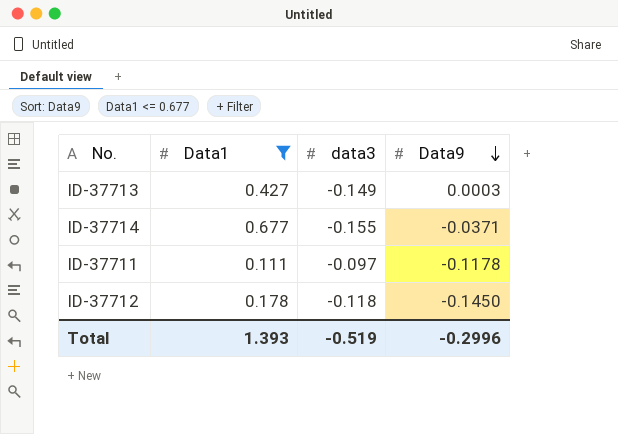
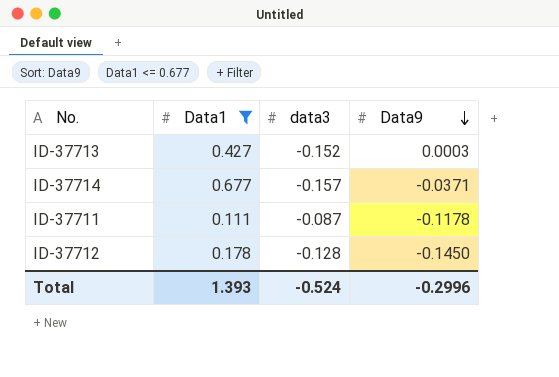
ID-37713 | data3: -0.149 -> -0.152
ID-37714 | data3: -0.155 -> -0.157
ID-37711 | data3: -0.097 -> -0.087
ID-37712 | data3: -0.118 -> -0.128
Total | data3: -0.519 -> -0.524

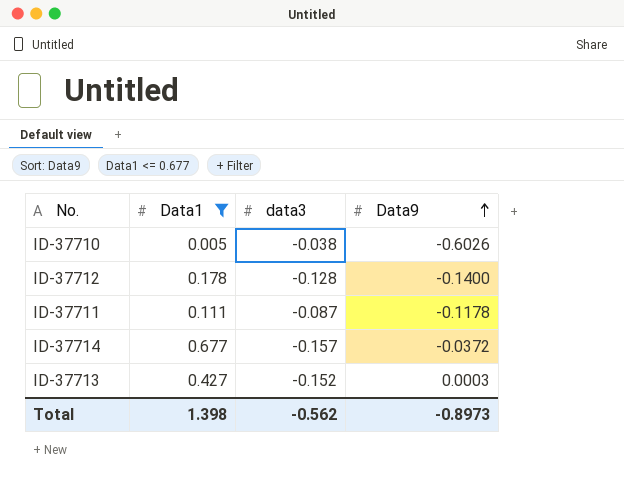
row order: Data9 descending -> Data9 ascending
row ID-37710: none -> 0.005 | -0.038 | -0.6026
ID-37712 | Data9: -0.1450 -> -0.1400
ID-37714 | Data9: -0.0371 -> -0.0372
Total | Data1: 1.393 -> 1.398
Total | data3: -0.524 -> -0.562
Total | Data9: -0.2996 -> -0.8973

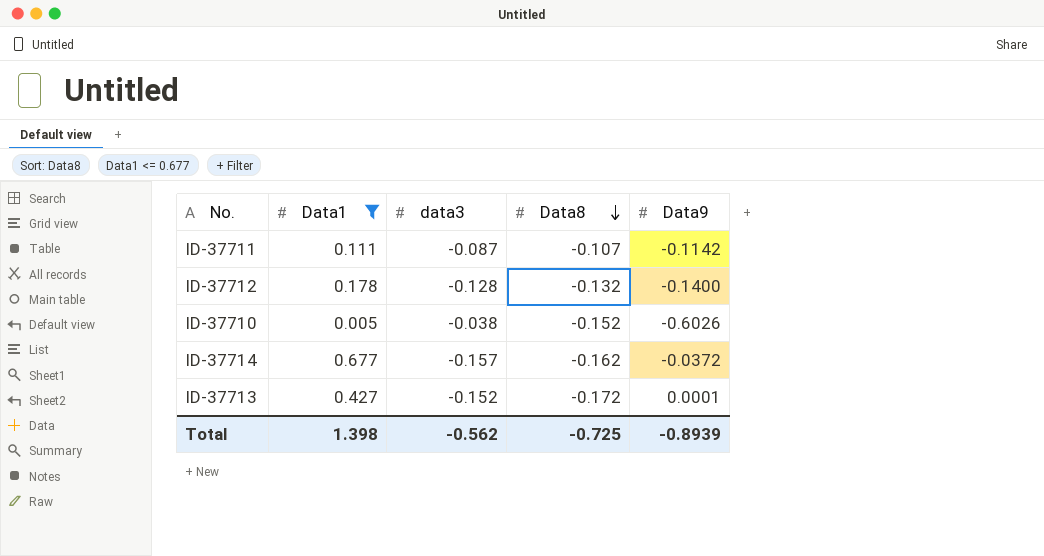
row order: Data9 ascending -> Data8 descending
column Data8 | position: none -> 4
ID-37711 | Data9: -0.1178 -> -0.1142
ID-37713 | Data9: 0.0003 -> 0.0001
Total | Data9: -0.8973 -> -0.8939

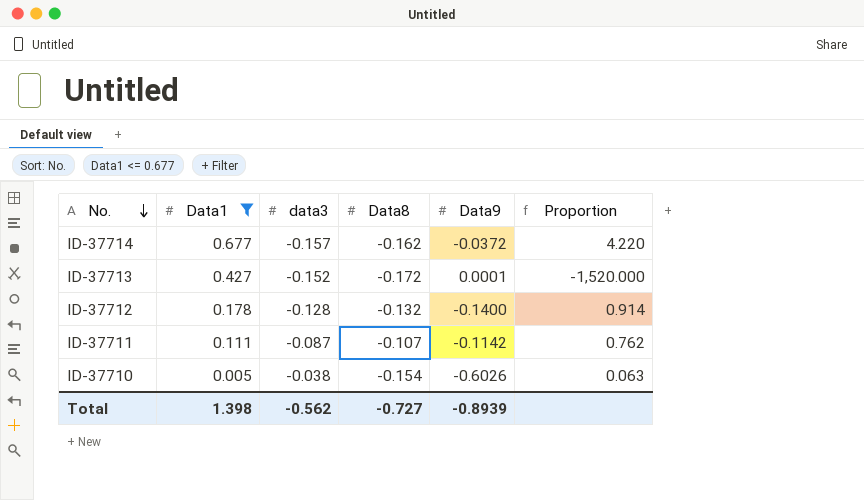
row order: Data8 descending -> No. descending
column Proportion | formula: none -> [data3] / [Data9]
ID-37710 | Data8: -0.152 -> -0.154
Total | Data8: -0.725 -> -0.727

